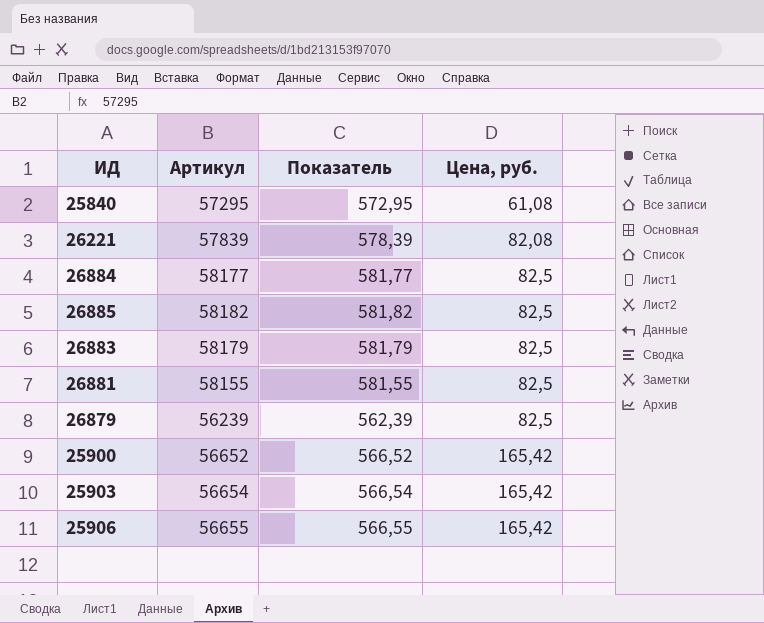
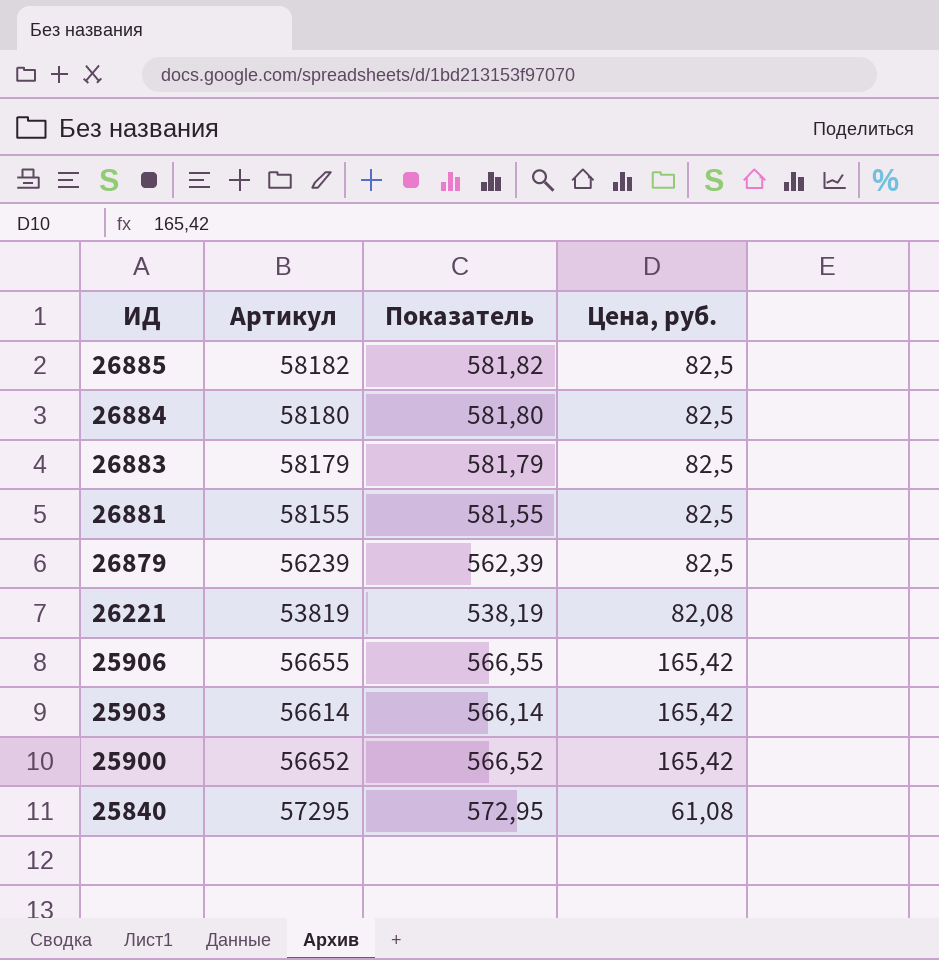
row order: Цена, руб. ascending -> ИД descending
26884 | Артикул: 58177 -> 58180
26884 | Показатель: 581,77 -> 581,80
26221 | Артикул: 57839 -> 53819
26221 | Показатель: 578,39 -> 538,19
25903 | Артикул: 56654 -> 56614
25903 | Показатель: 566,54 -> 566,14

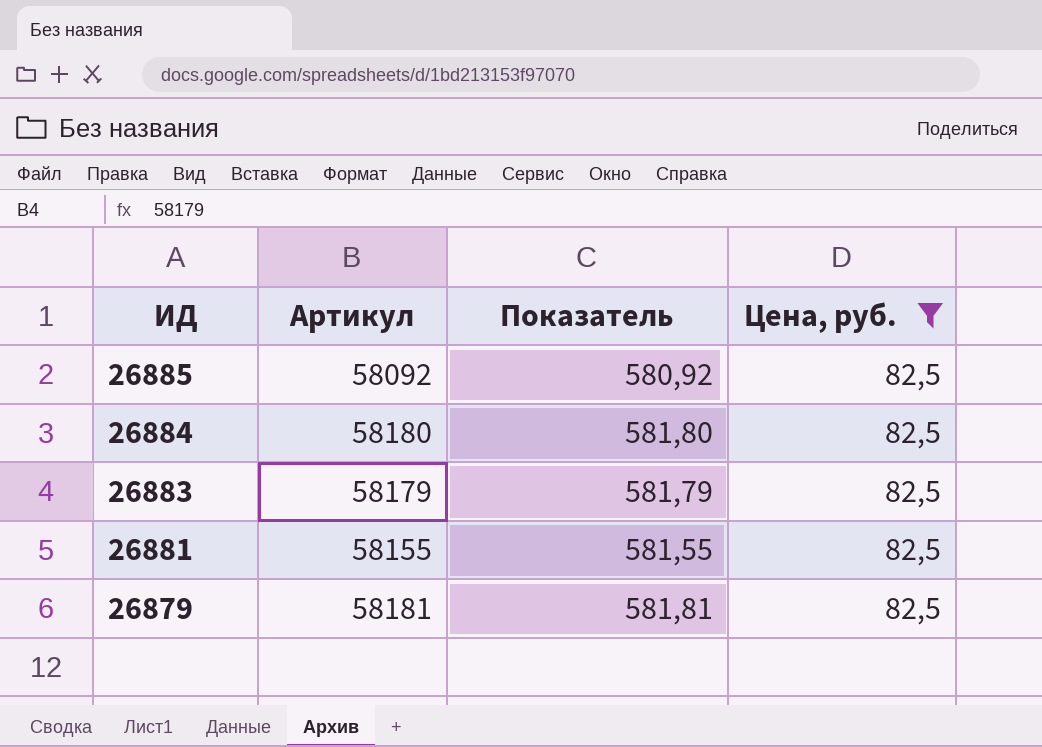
filter: none -> Цена, руб. = 82,5
26885 | Артикул: 58182 -> 58092
26885 | Показатель: 581,82 -> 580,92
26879 | Артикул: 56239 -> 58181
26879 | Показатель: 562,39 -> 581,81

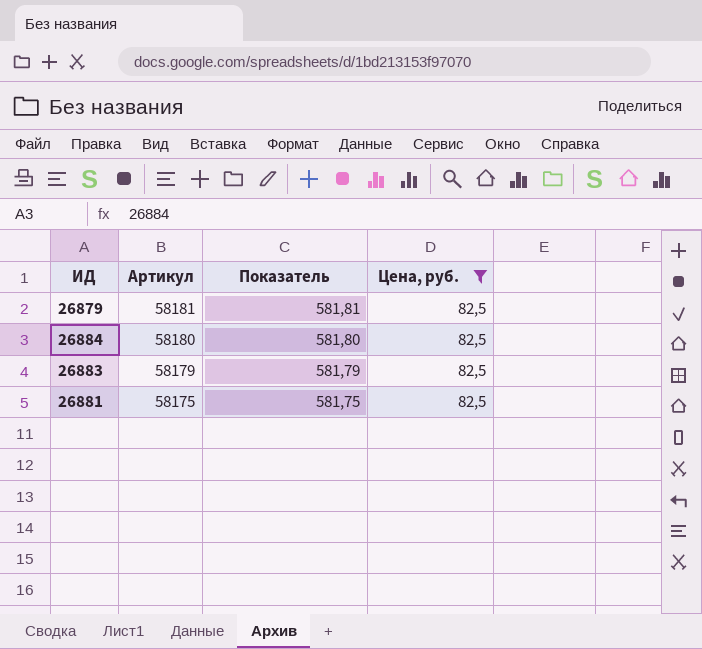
row order: ИД descending -> Артикул descending
row 26885: 58092 | 580,92 | 82,5 -> none
26881 | Артикул: 58155 -> 58175
26881 | Показатель: 581,55 -> 581,75

